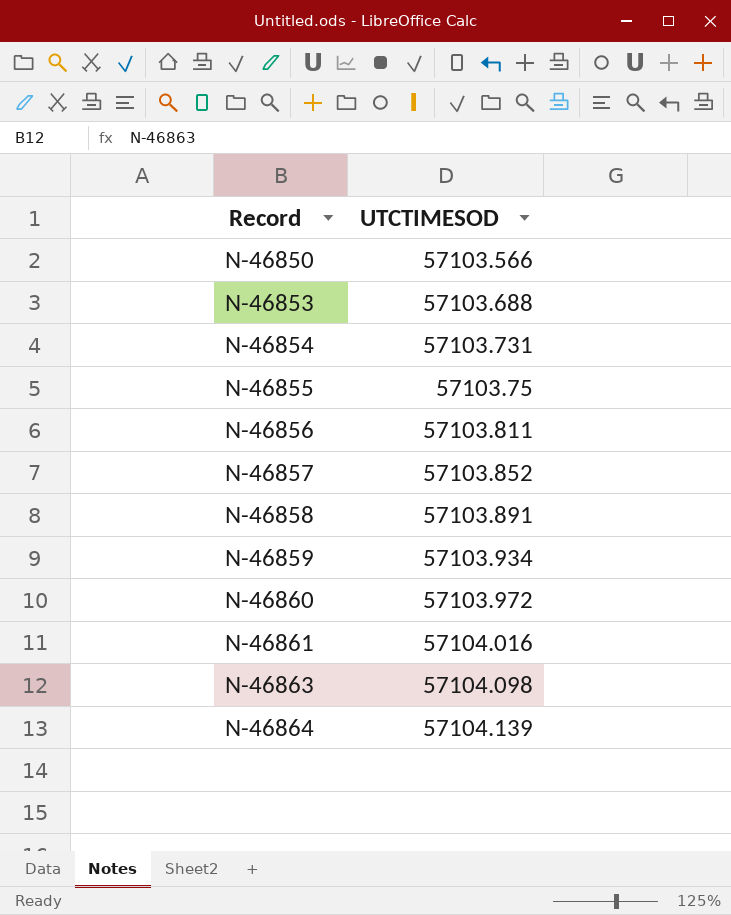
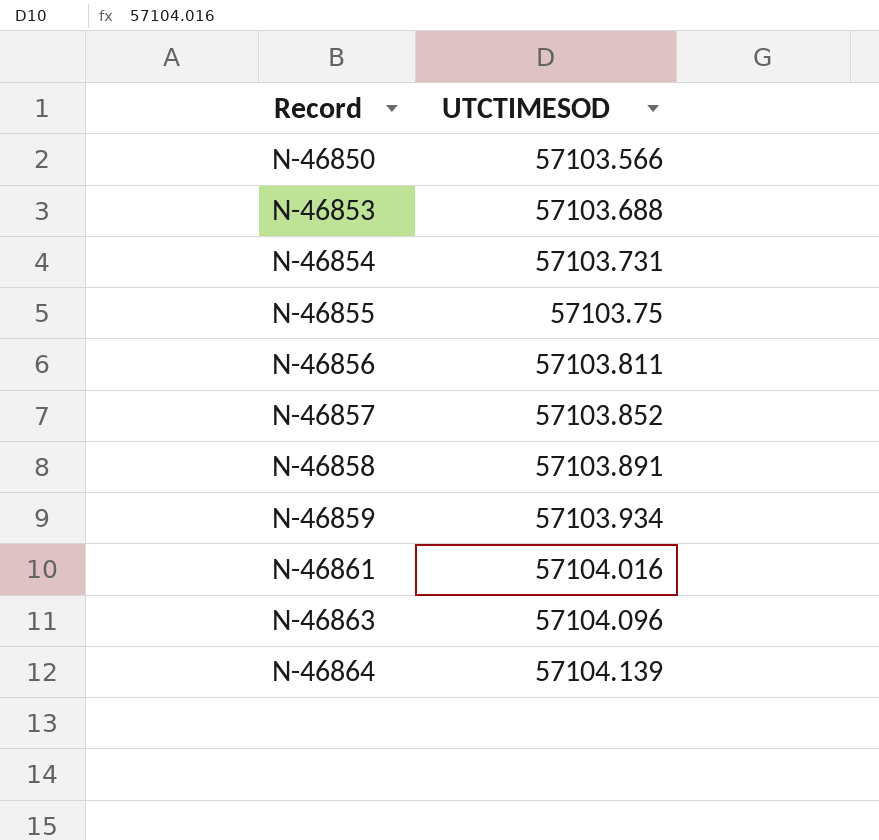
row N-46860: 57103.972 -> none
N-46863 | UTCTIMESOD: 57104.098 -> 57104.096

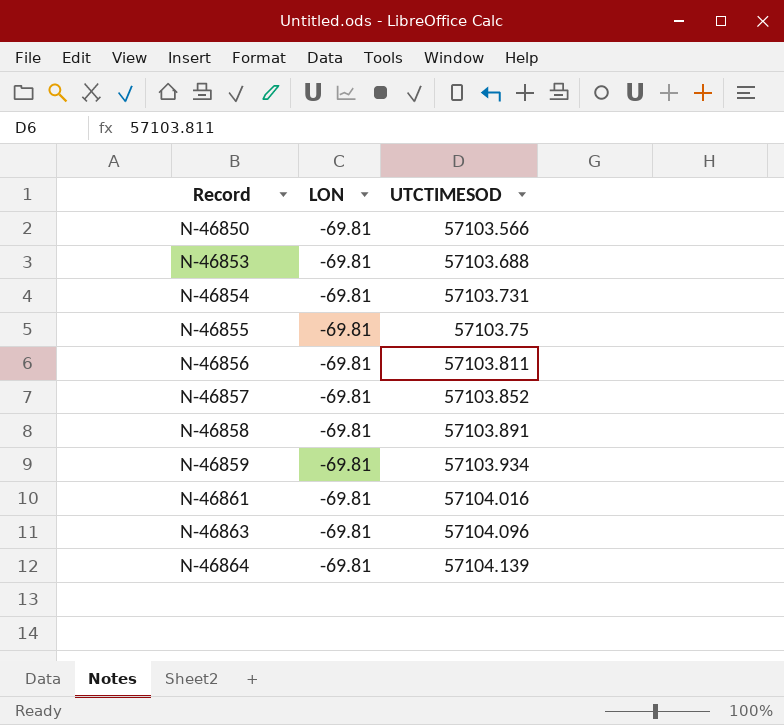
column LON | position: none -> 2

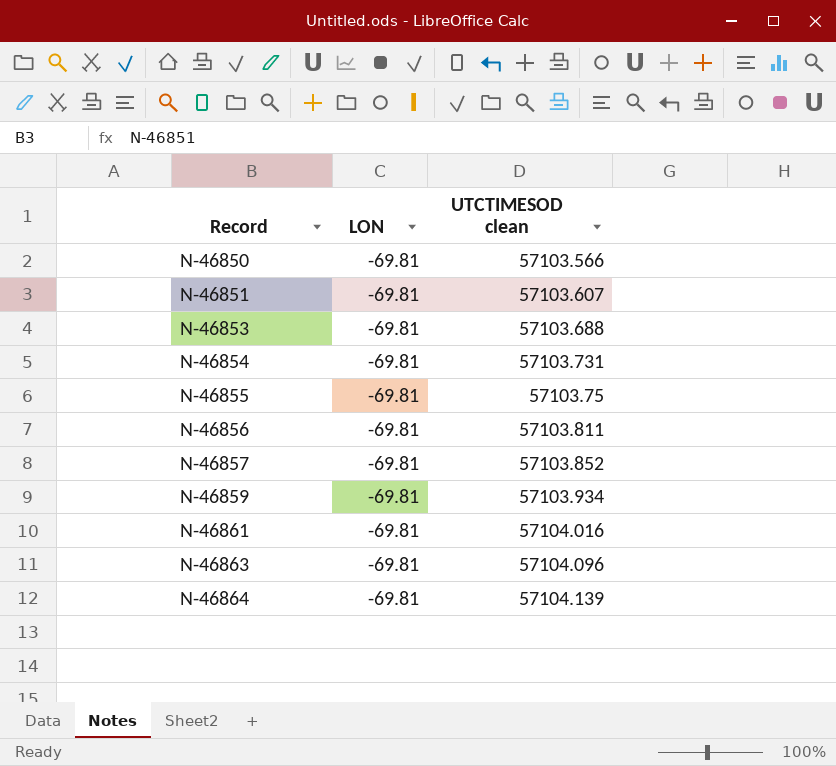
column name: UTCTIMESOD -> UTCTIMESOD clean
row N-46858: -69.81 | 57103.891 -> none
row N-46851: none -> -69.81 | 57103.607

